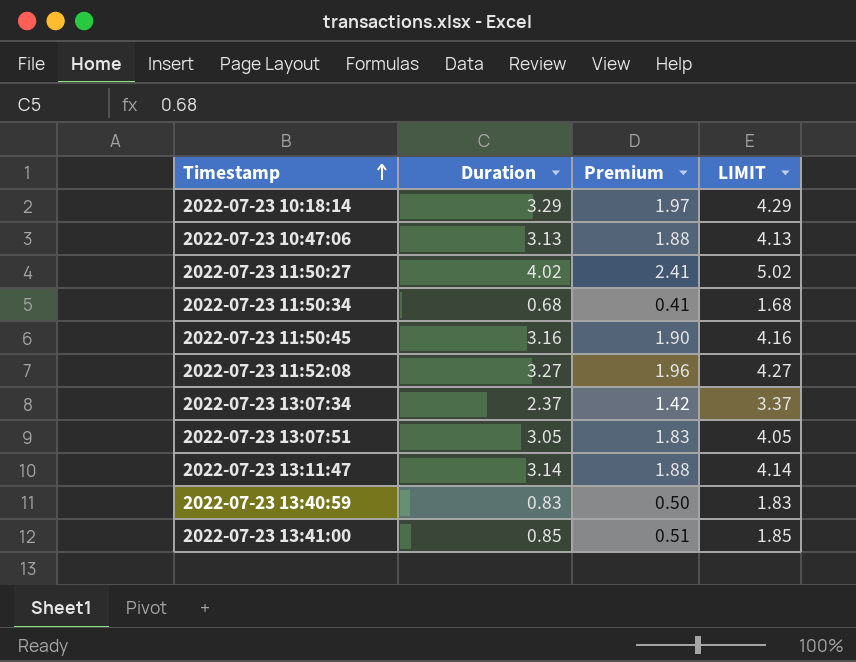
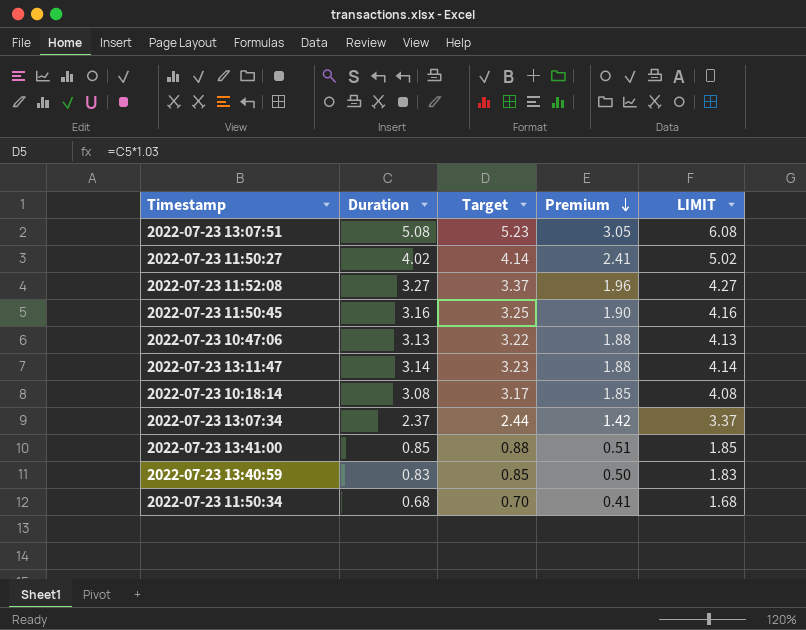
row order: Timestamp ascending -> Premium descending
column Target | formula: none -> [Duration] * 1.03
2022-07-23 13:07:51 | Duration: 3.05 -> 5.08
2022-07-23 13:07:51 | Premium: 1.83 -> 3.05
2022-07-23 13:07:51 | LIMIT: 4.05 -> 6.08
2022-07-23 10:18:14 | Duration: 3.29 -> 3.08
2022-07-23 10:18:14 | Premium: 1.97 -> 1.85
2022-07-23 10:18:14 | LIMIT: 4.29 -> 4.08

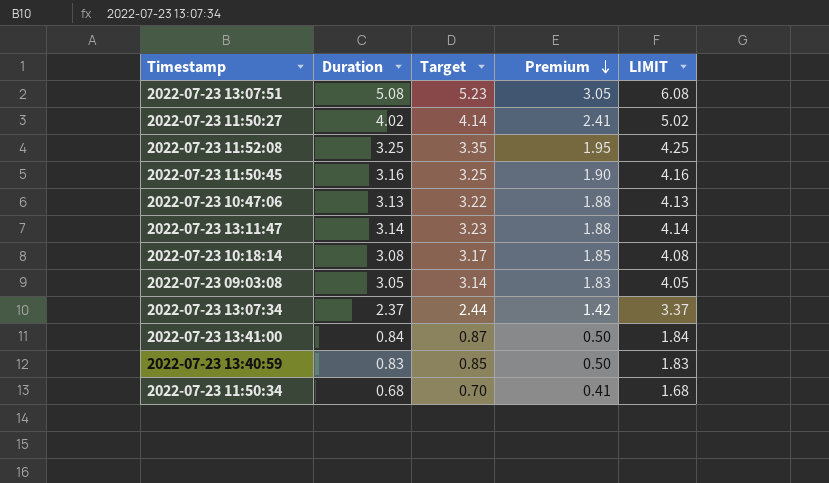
2022-07-23 11:52:08 | Duration: 3.27 -> 3.25
2022-07-23 11:52:08 | Target: 3.37 -> 3.35
2022-07-23 11:52:08 | Premium: 1.96 -> 1.95
2022-07-23 11:52:08 | LIMIT: 4.27 -> 4.25
row 2022-07-23 09:03:08: none -> 3.05 | 3.14 | 1.83 | 4.05
2022-07-23 13:41:00 | Duration: 0.85 -> 0.84
2022-07-23 13:41:00 | Target: 0.88 -> 0.87
2022-07-23 13:41:00 | Premium: 0.51 -> 0.50
2022-07-23 13:41:00 | LIMIT: 1.85 -> 1.84

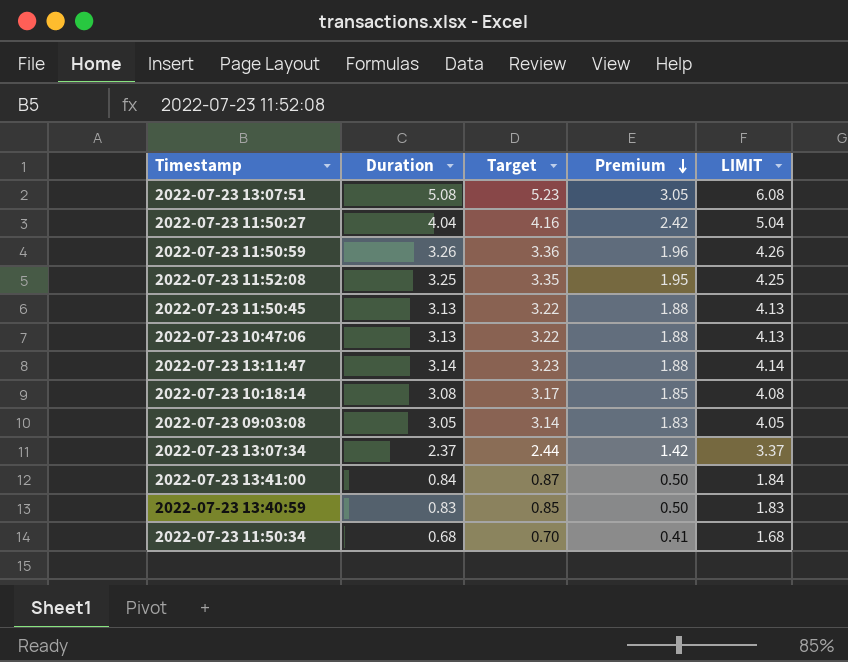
2022-07-23 11:50:27 | Duration: 4.02 -> 4.04
2022-07-23 11:50:27 | Target: 4.14 -> 4.16
2022-07-23 11:50:27 | Premium: 2.41 -> 2.42
2022-07-23 11:50:27 | LIMIT: 5.02 -> 5.04
row 2022-07-23 11:50:59: none -> 3.26 | 3.36 | 1.96 | 4.26
2022-07-23 11:50:45 | Duration: 3.16 -> 3.13
2022-07-23 11:50:45 | Target: 3.25 -> 3.22
2022-07-23 11:50:45 | Premium: 1.90 -> 1.88
2022-07-23 11:50:45 | LIMIT: 4.16 -> 4.13

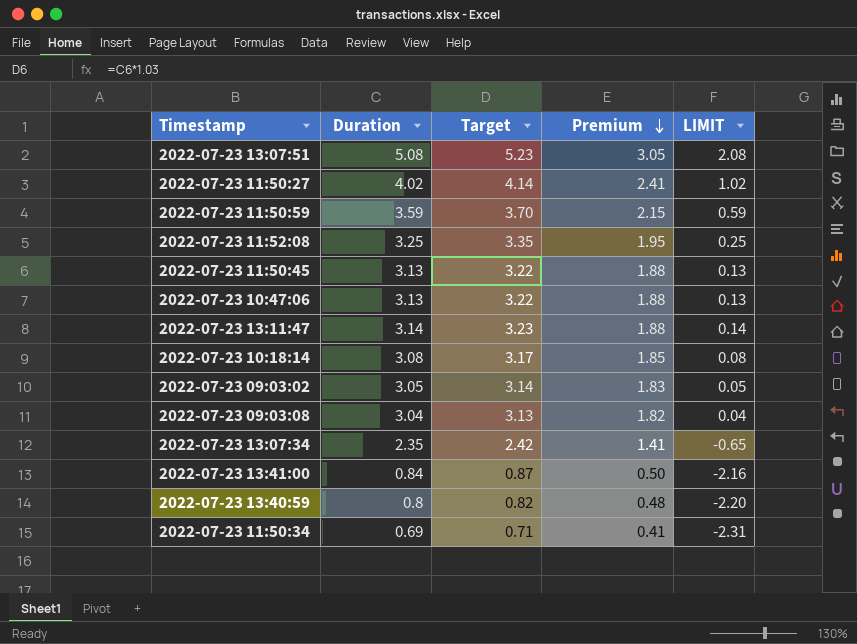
column LIMIT | formula: [Duration] + 1 -> [Duration] - 3
2022-07-23 11:50:27 | Duration: 4.04 -> 4.02
2022-07-23 11:50:27 | Target: 4.16 -> 4.14
2022-07-23 11:50:27 | Premium: 2.42 -> 2.41
2022-07-23 11:50:59 | Duration: 3.26 -> 3.59
2022-07-23 11:50:59 | Target: 3.36 -> 3.70
2022-07-23 11:50:59 | Premium: 1.96 -> 2.15
row 2022-07-23 09:03:02: none -> 3.05 | 3.14 | 1.83 | 0.05
2022-07-23 09:03:08 | Duration: 3.05 -> 3.04
2022-07-23 09:03:08 | Target: 3.14 -> 3.13
2022-07-23 09:03:08 | Premium: 1.83 -> 1.82
2022-07-23 13:07:34 | Duration: 2.37 -> 2.35
2022-07-23 13:07:34 | Target: 2.44 -> 2.42
2022-07-23 13:07:34 | Premium: 1.42 -> 1.41
2022-07-23 13:40:59 | Duration: 0.83 -> 0.8
2022-07-23 13:40:59 | Target: 0.85 -> 0.82
2022-07-23 13:40:59 | Premium: 0.50 -> 0.48
2022-07-23 11:50:34 | Duration: 0.68 -> 0.69
2022-07-23 11:50:34 | Target: 0.70 -> 0.71

